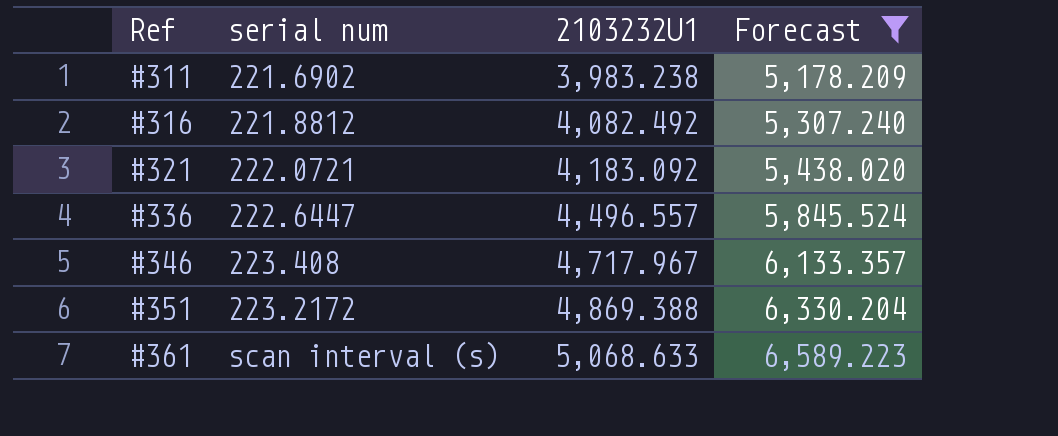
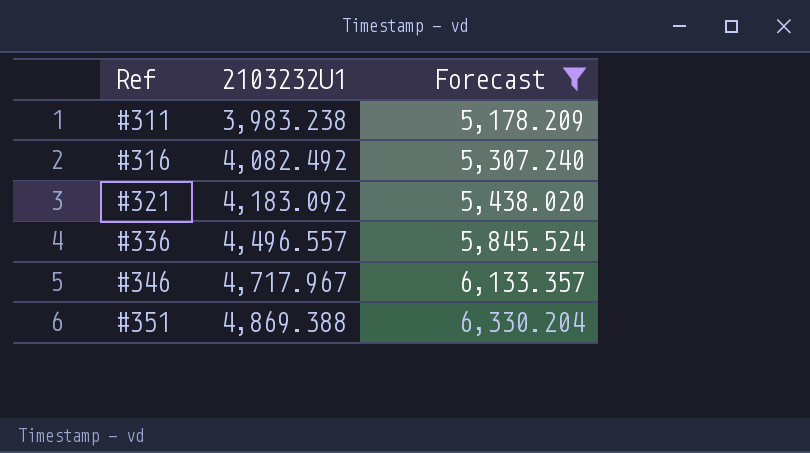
column serial num | position: 2 -> none
row #361: scan interval (s) | 5,068.633 | 6,589.223 -> none

